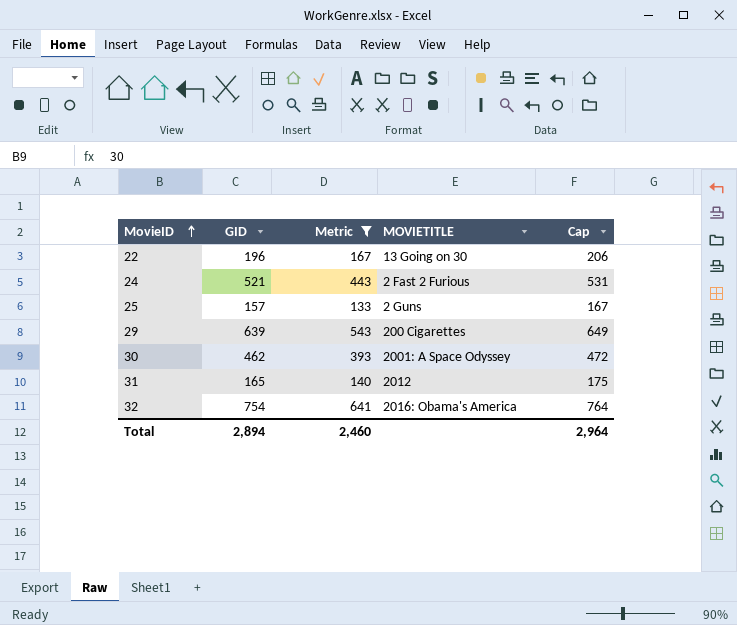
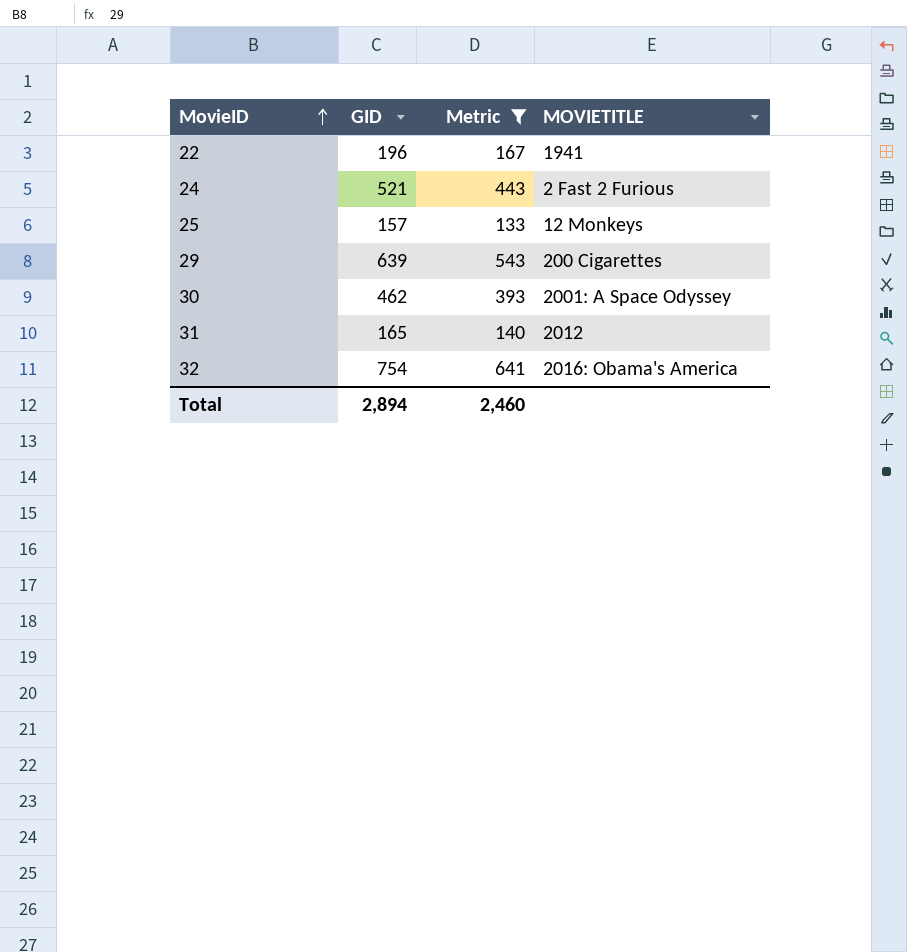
column Cap | formula: [GID] + 10 -> none
22 | MOVIETITLE: 13 Going on 30 -> 1941
25 | MOVIETITLE: 2 Guns -> 12 Monkeys

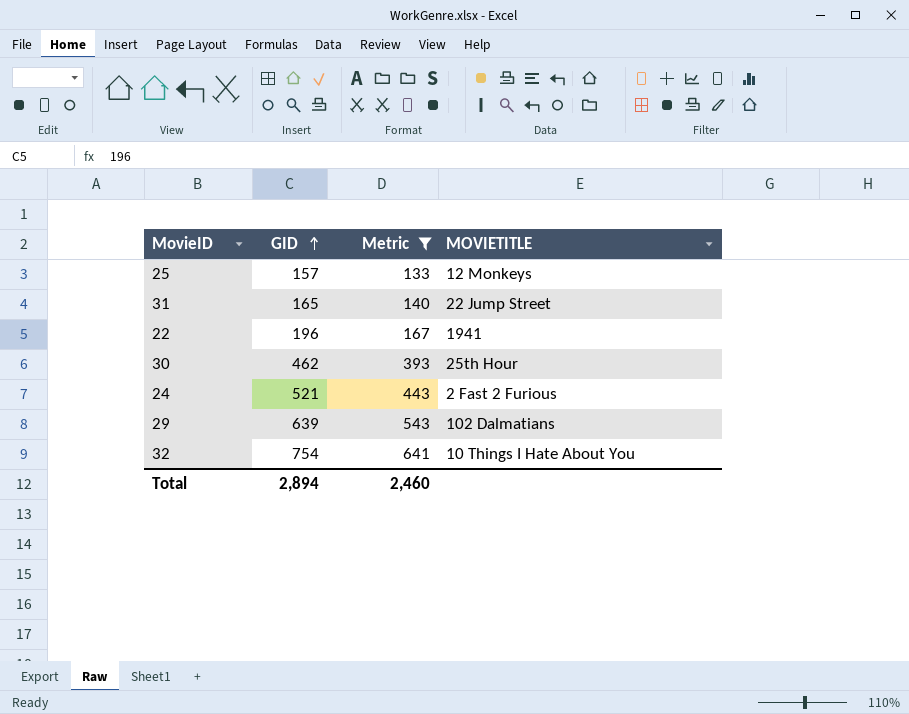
row order: MovieID ascending -> GID ascending
31 | MOVIETITLE: 2012 -> 22 Jump Street
30 | MOVIETITLE: 2001: A Space Odyssey -> 25th Hour
29 | MOVIETITLE: 200 Cigarettes -> 102 Dalmatians
32 | MOVIETITLE: 2016: Obama's America -> 10 Things I Hate About You

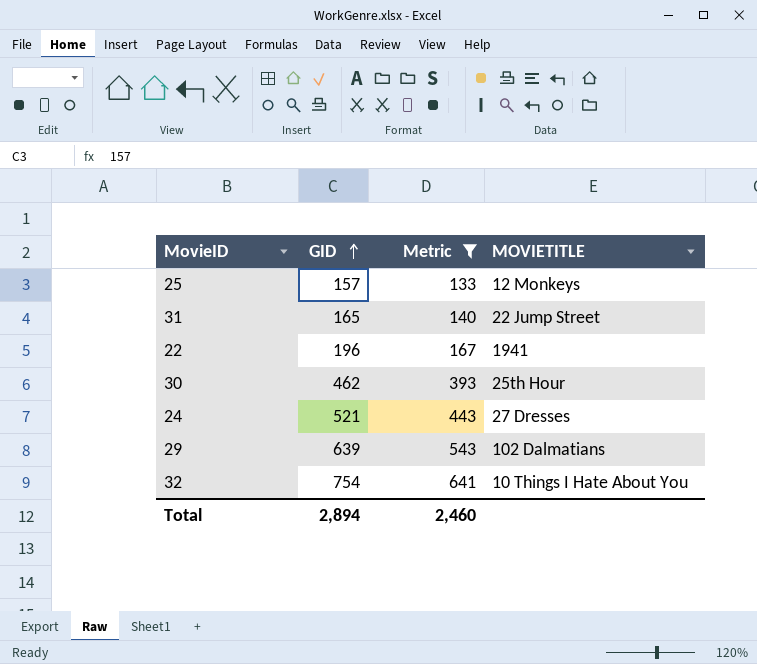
24 | MOVIETITLE: 2 Fast 2 Furious -> 27 Dresses

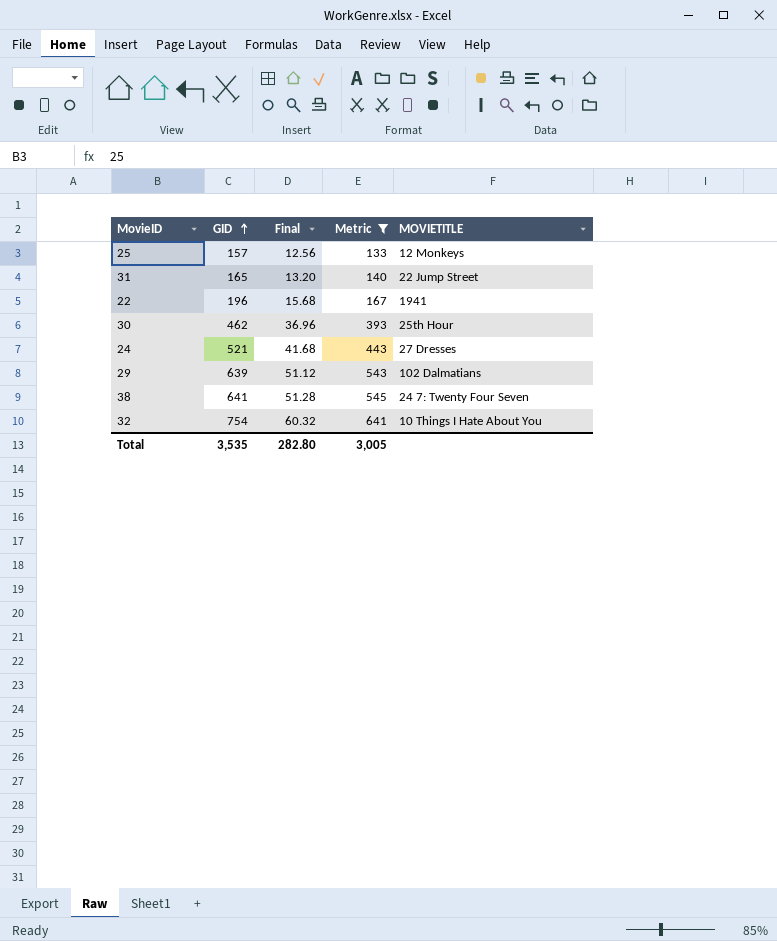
column Final | formula: none -> [GID] * 0.08
row 38: none -> 641 | 51.28 | 545 | 24 7: Twenty Four Seven
Total | GID: 2,894 -> 3,535
Total | Metric: 2,460 -> 3,005

